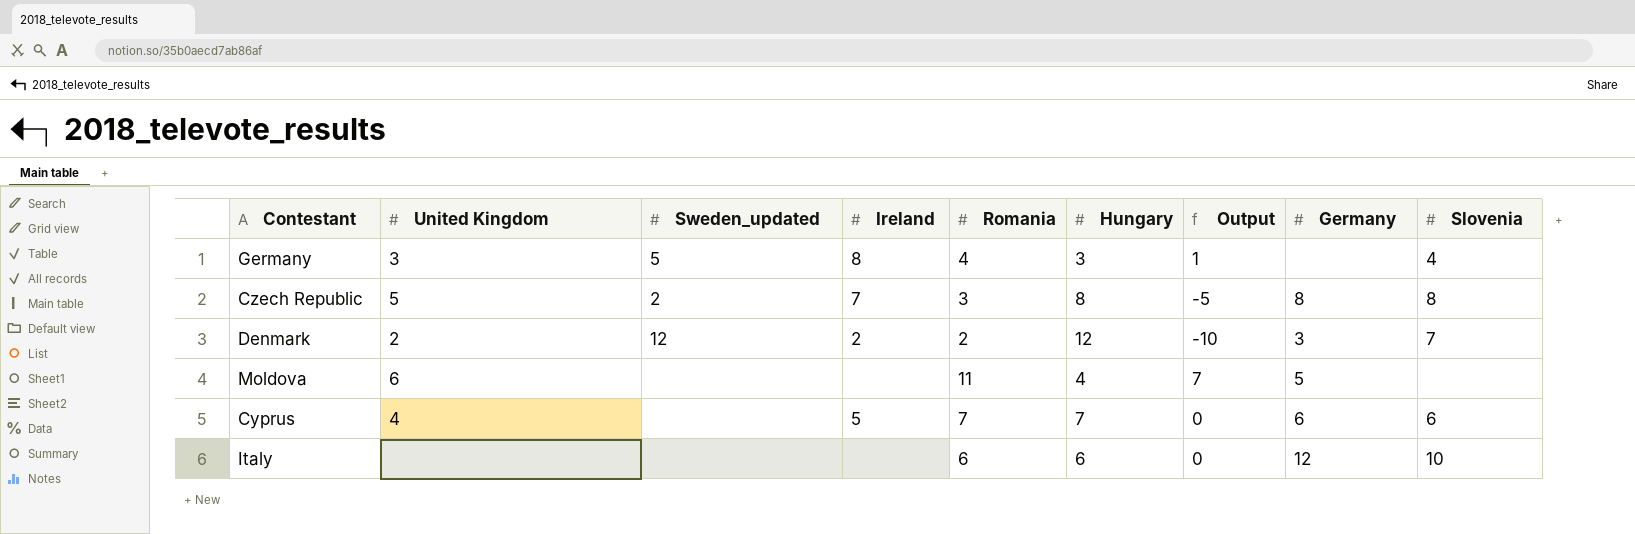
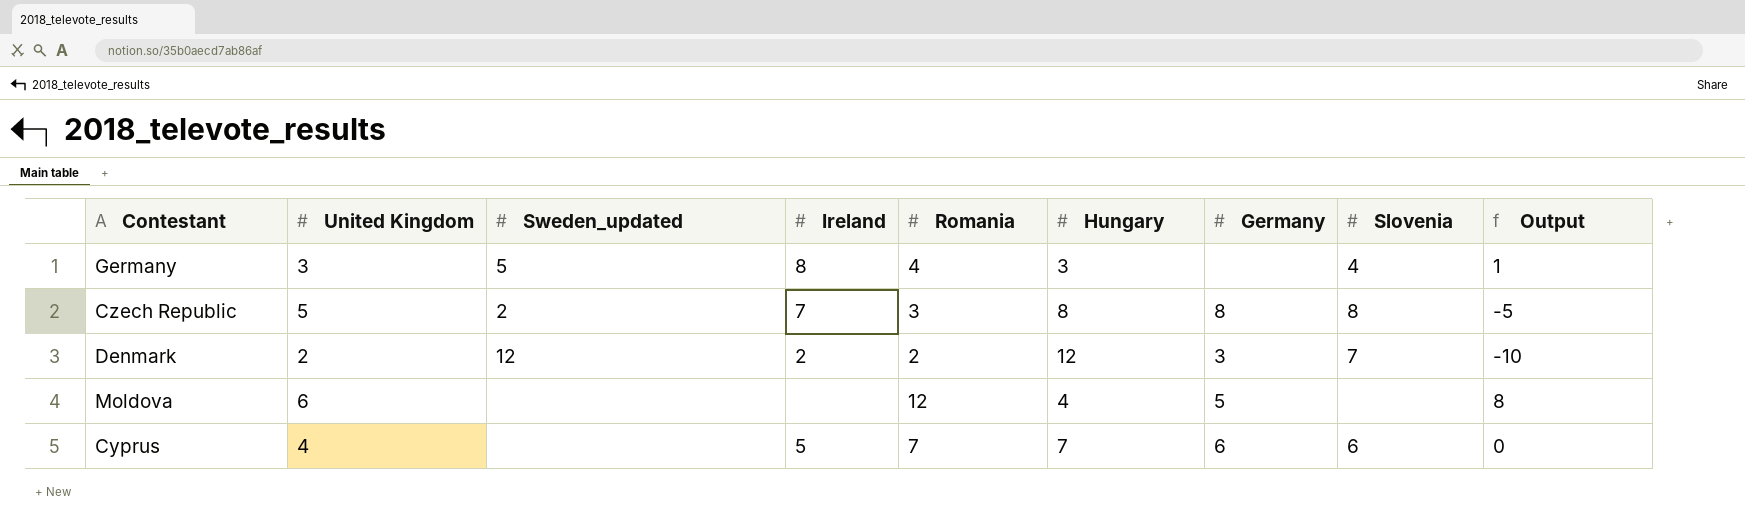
column Output | position: 7 -> 9
row Italy: none | none | none | 6 | 6 | 0 | 12 | 10 -> none
Moldova | Romania: 11 -> 12
Moldova | Output: 7 -> 8

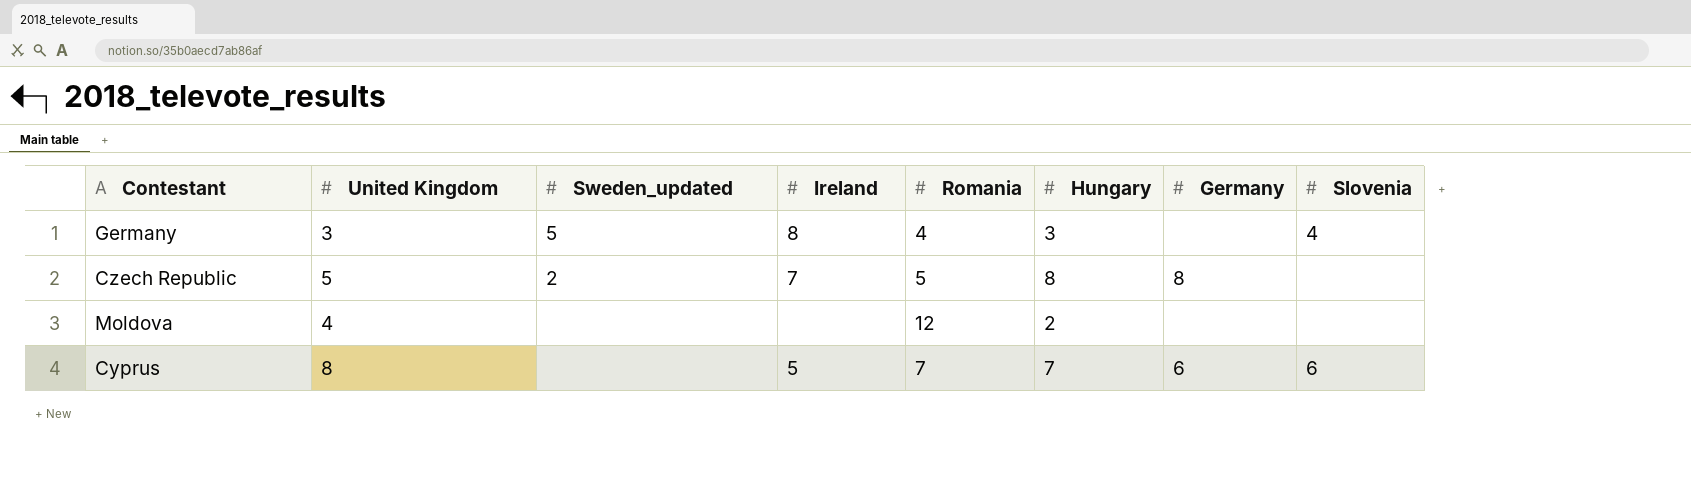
column Output | formula: [Romania] - [Hungary] -> none
row Denmark: 2 | 12 | 2 | 2 | 12 | 3 | 7 | -10 -> none
Czech Republic | Romania: 3 -> 5
Czech Republic | Slovenia: 8 -> none
Moldova | United Kingdom: 6 -> 4
Moldova | Hungary: 4 -> 2
Moldova | Germany: 5 -> none
Cyprus | United Kingdom: 4 -> 8

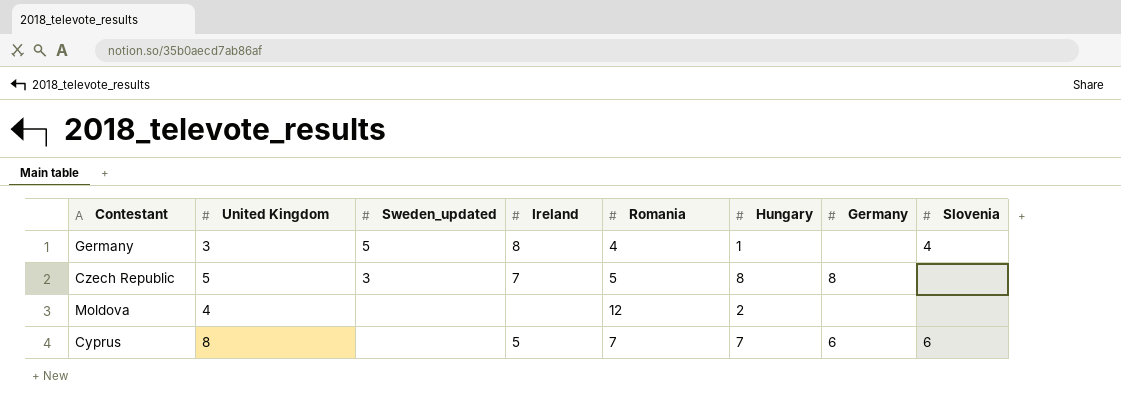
Germany | Hungary: 3 -> 1
Czech Republic | Sweden_updated: 2 -> 3

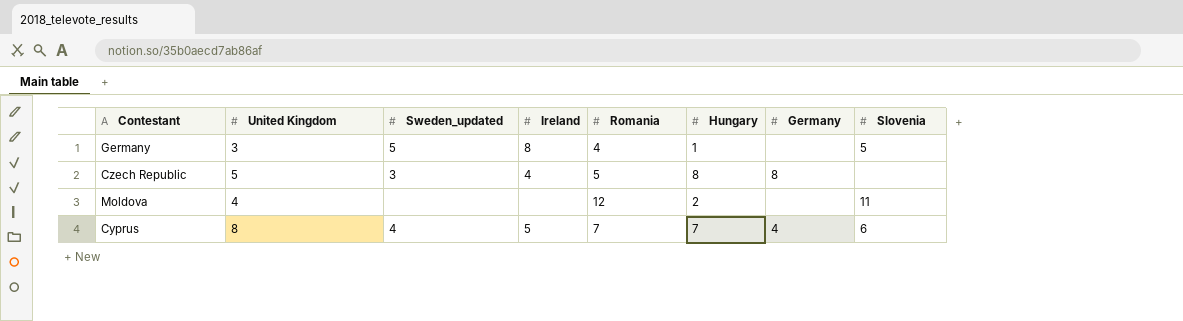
Germany | Slovenia: 4 -> 5
Czech Republic | Ireland: 7 -> 4
Moldova | Slovenia: none -> 11
Cyprus | Sweden_updated: none -> 4
Cyprus | Germany: 6 -> 4

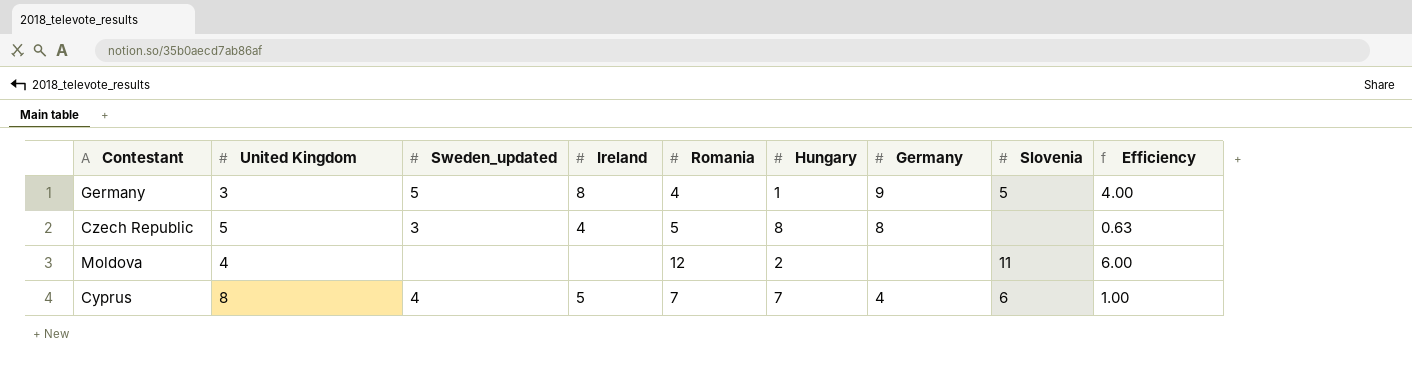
column Efficiency | formula: none -> [Romania] / [Hungary]
Germany | Germany: none -> 9

